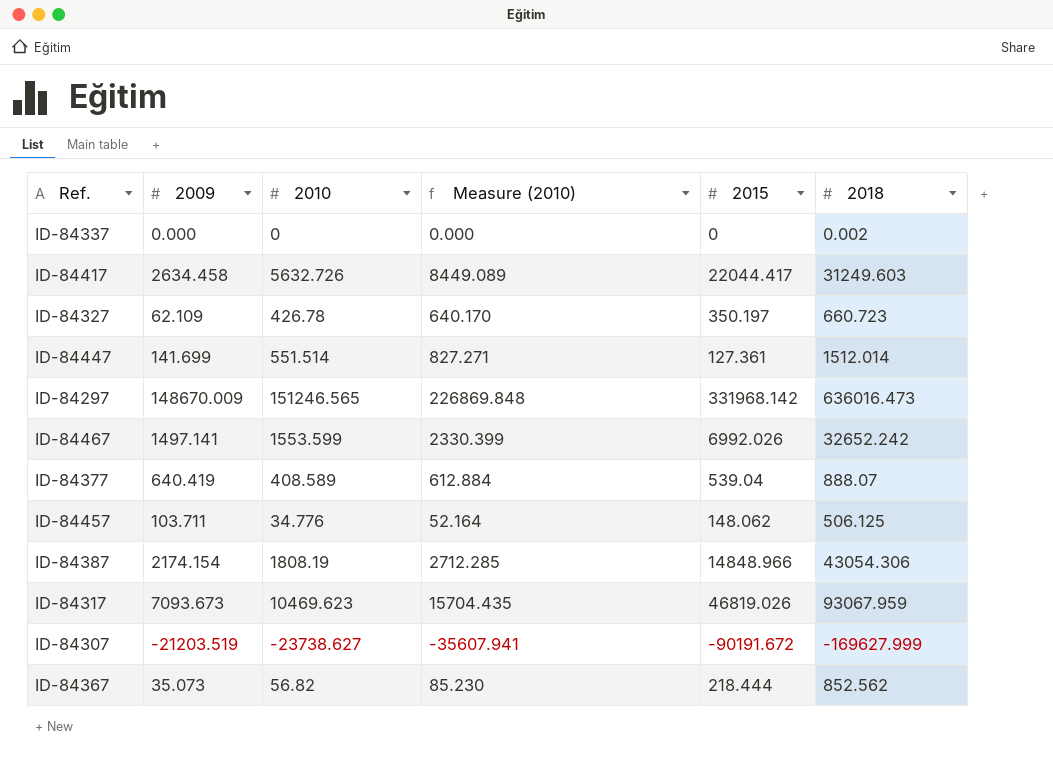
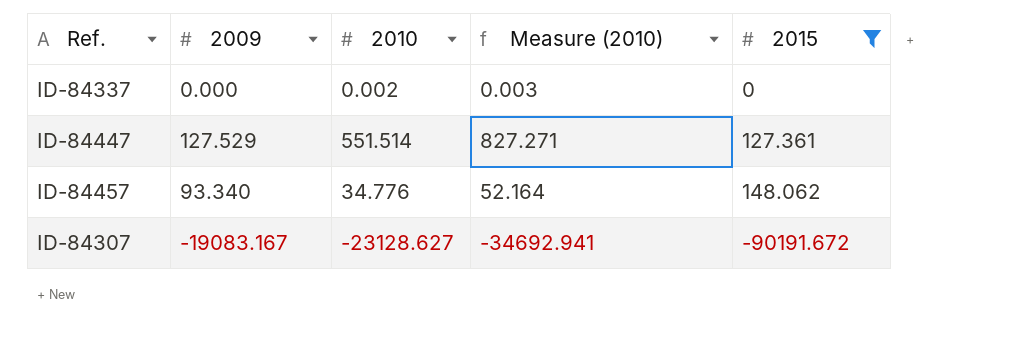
filter: none -> 2015 <= 148.062
column 2018 | position: 6 -> none
ID-84337 | 2010: 0 -> 0.002
ID-84337 | Measure (2010): 0.000 -> 0.003
ID-84447 | 2009: 141.699 -> 127.529
ID-84457 | 2009: 103.711 -> 93.340
ID-84307 | 2009: -21203.519 -> -19083.167
ID-84307 | 2010: -23738.627 -> -23128.627
ID-84307 | Measure (2010): -35607.941 -> -34692.941

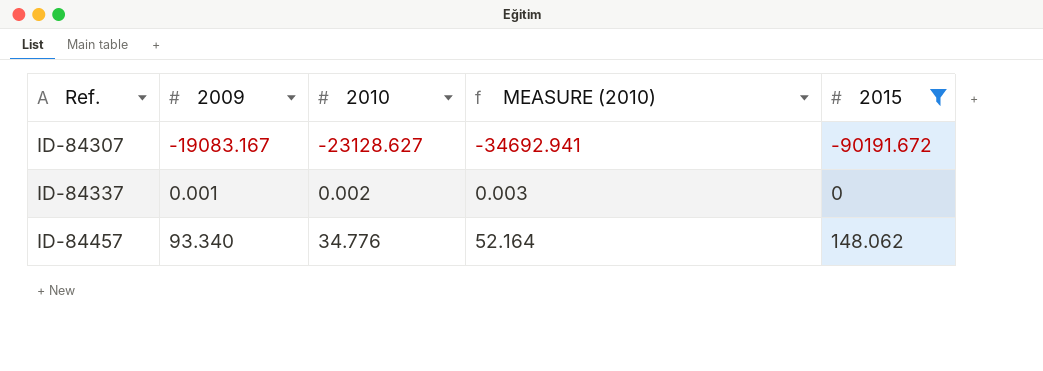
row order: none -> Ref. ascending
column name: Measure (2010) -> MEASURE (2010)
row ID-84447: 127.529 | 551.514 | 827.271 | 127.361 -> none
ID-84337 | 2009: 0.000 -> 0.001

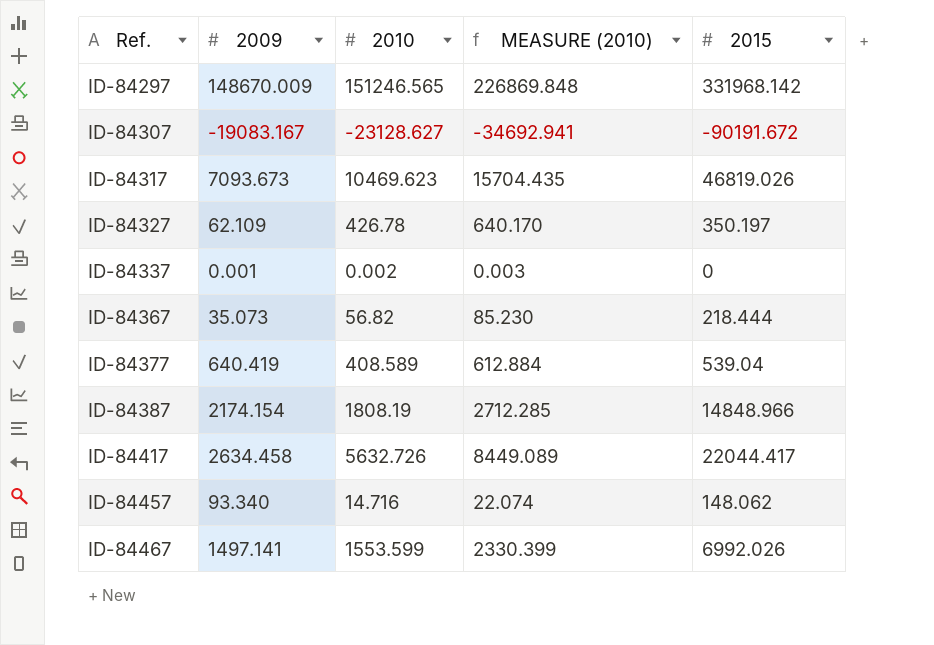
filter: 2015 <= 148.062 -> none
ID-84457 | 2010: 34.776 -> 14.716
ID-84457 | MEASURE (2010): 52.164 -> 22.074

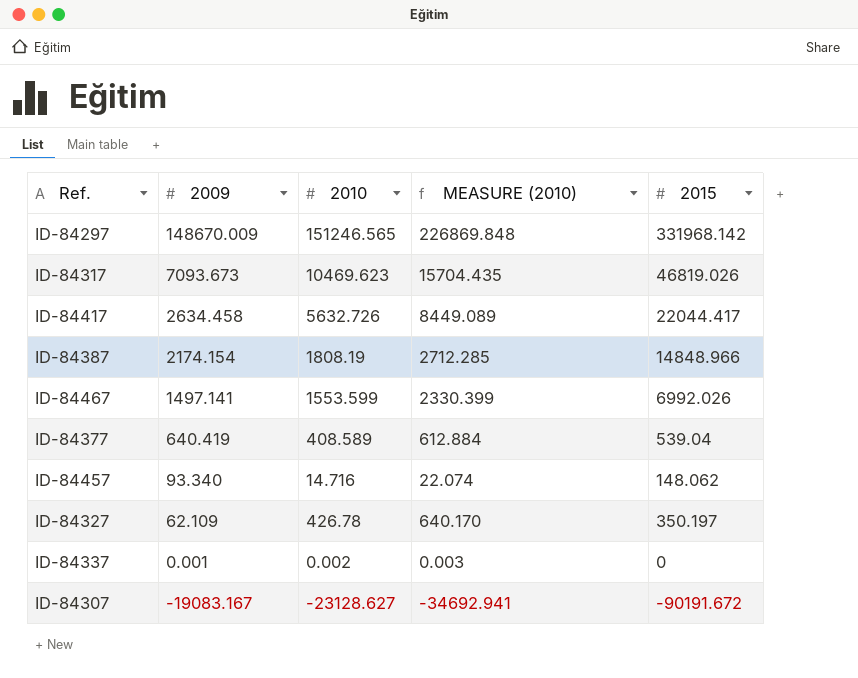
row order: Ref. ascending -> 2009 descending
row ID-84367: 35.073 | 56.82 | 85.230 | 218.444 -> none

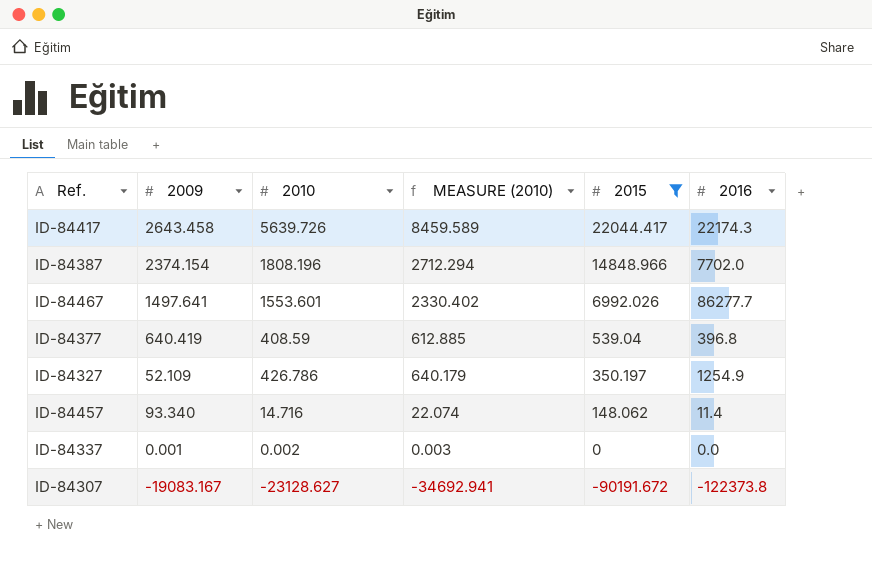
filter: none -> 2015 <= 22044.417
row order: 2009 descending -> 2015 descending
column 2016 | position: none -> 6
ID-84417 | 2009: 2634.458 -> 2643.458
ID-84417 | 2010: 5632.726 -> 5639.726
ID-84417 | MEASURE (2010): 8449.089 -> 8459.589
ID-84387 | 2009: 2174.154 -> 2374.154
ID-84387 | 2010: 1808.19 -> 1808.196
ID-84387 | MEASURE (2010): 2712.285 -> 2712.294
ID-84467 | 2009: 1497.141 -> 1497.641
ID-84467 | 2010: 1553.599 -> 1553.601
ID-84467 | MEASURE (2010): 2330.399 -> 2330.402
ID-84377 | 2010: 408.589 -> 408.59
ID-84377 | MEASURE (2010): 612.884 -> 612.885
ID-84327 | 2009: 62.109 -> 52.109
ID-84327 | 2010: 426.78 -> 426.786
ID-84327 | MEASURE (2010): 640.170 -> 640.179

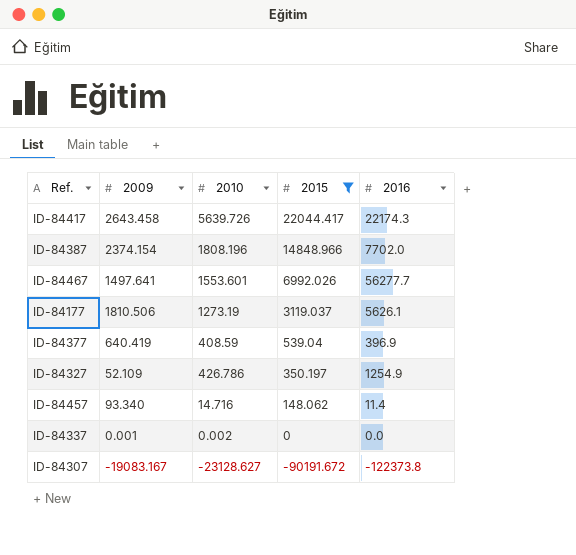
column MEASURE (2010) | formula: [2010] * 1.5 -> none
ID-84467 | 2016: 86277.7 -> 56277.7
row ID-84177: none -> 1810.506 | 1273.19 | 3119.037 | 5626.1
ID-84377 | 2016: 396.8 -> 396.9

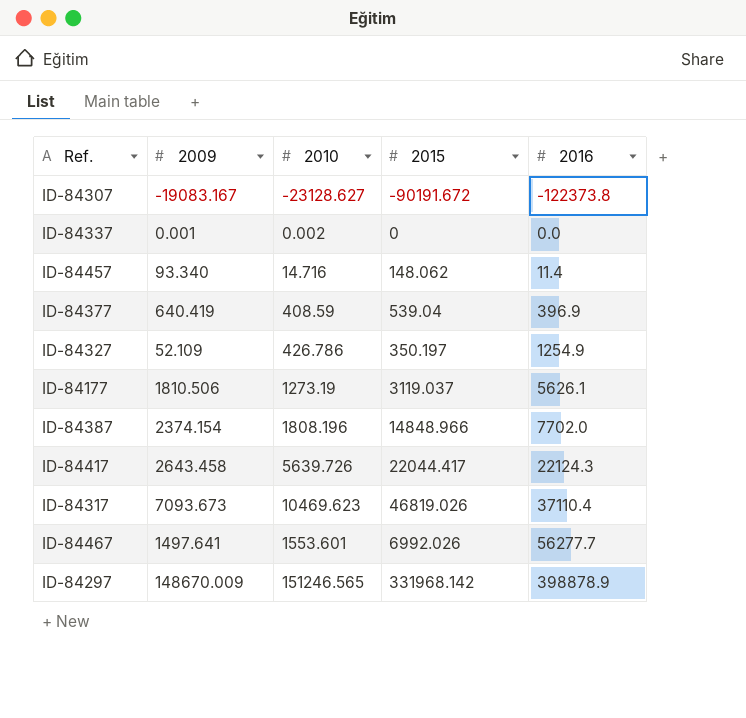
filter: 2015 <= 22044.417 -> none
row order: 2015 descending -> 2016 ascending
ID-84417 | 2016: 22174.3 -> 22124.3

